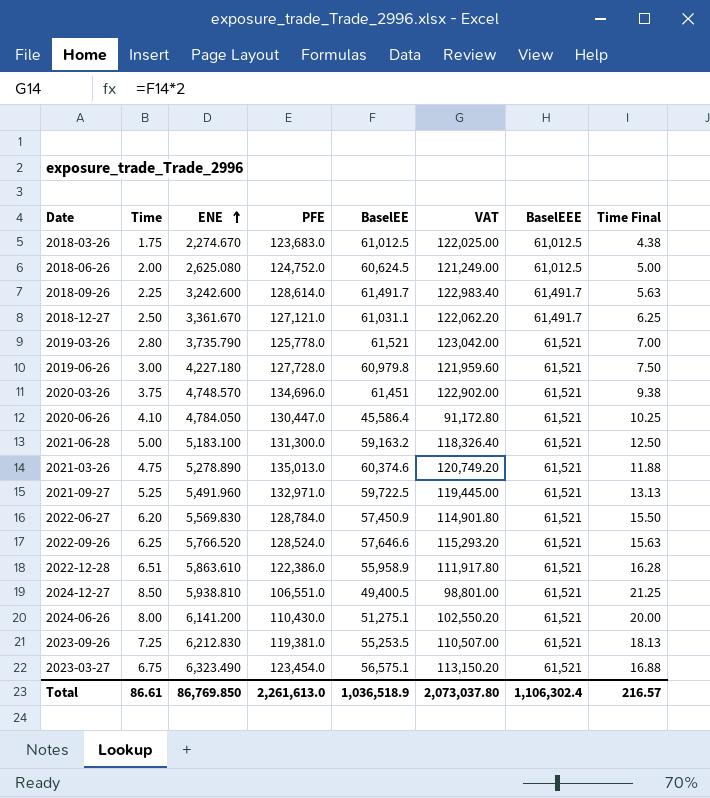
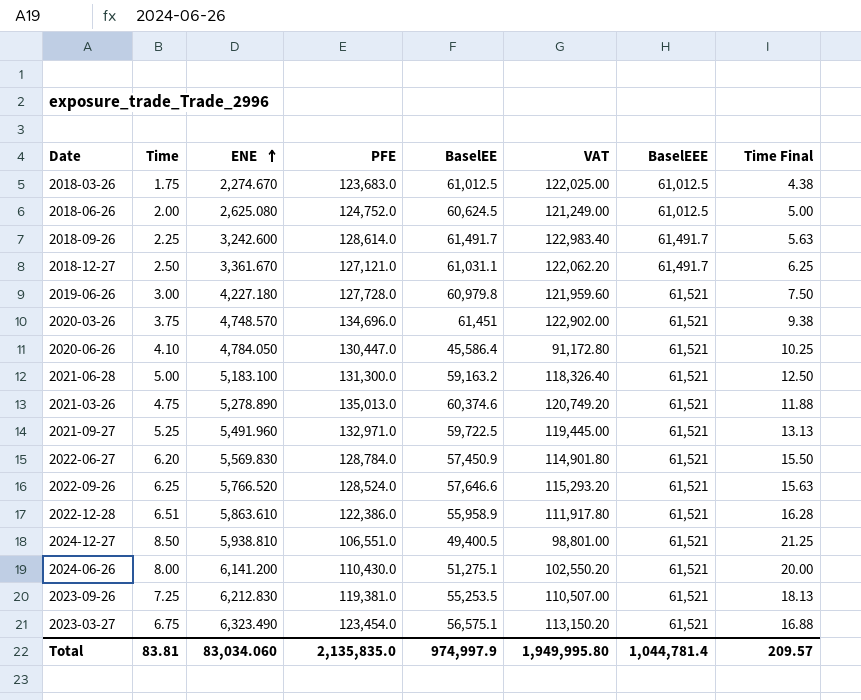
row 2019-03-26: 2.80 | 3,735.790 | 125,778.0 | 61,521 | 123,042.00 | 61,521 | 7.00 -> none
Total | Time: 86.61 -> 83.81
Total | ENE: 86,769.850 -> 83,034.060
Total | PFE: 2,261,613.0 -> 2,135,835.0
Total | BaselEE: 1,036,518.9 -> 974,997.9
Total | VAT: 2,073,037.80 -> 1,949,995.80
Total | BaselEEE: 1,106,302.4 -> 1,044,781.4
Total | Time Final: 216.57 -> 209.57

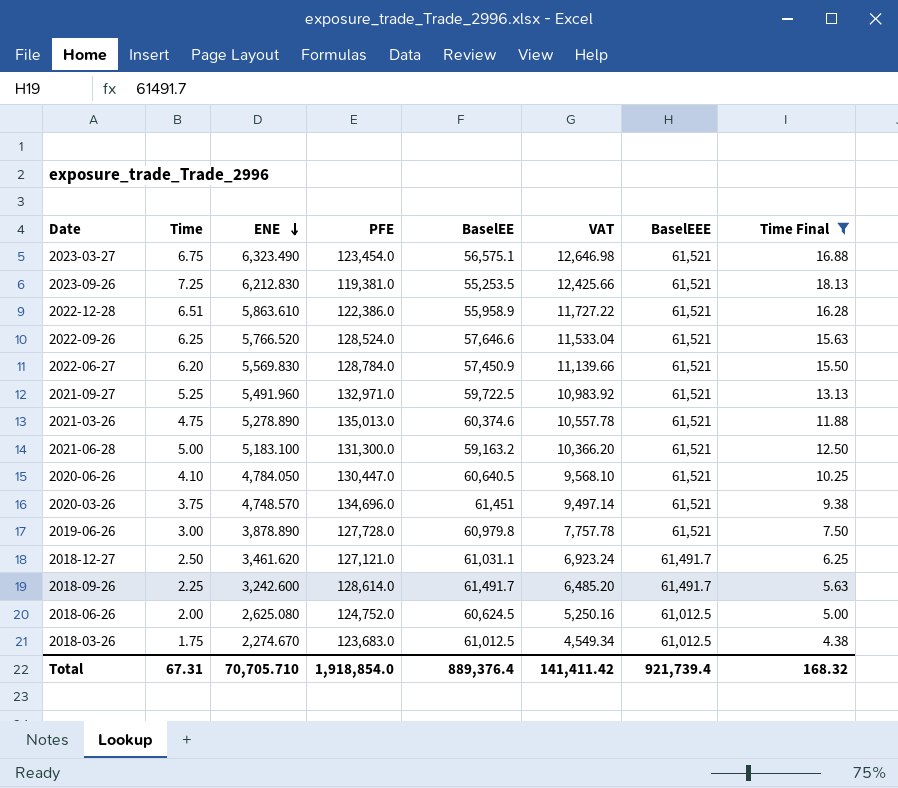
filter: none -> Time Final <= 18.13
row order: ENE ascending -> ENE descending
column VAT | formula: [BaselEE] * 2 -> [ENE] * 2
2020-06-26 | BaselEE: 45,586.4 -> 60,640.5
2019-06-26 | ENE: 4,227.180 -> 3,878.890
2018-12-27 | ENE: 3,361.670 -> 3,461.620
Total | Time: 83.81 -> 67.31
Total | ENE: 83,034.060 -> 70,705.710
Total | PFE: 2,135,835.0 -> 1,918,854.0
Total | BaselEE: 974,997.9 -> 889,376.4
Total | VAT: 1,949,995.80 -> 141,411.42
Total | BaselEEE: 1,044,781.4 -> 921,739.4
Total | Time Final: 209.57 -> 168.32

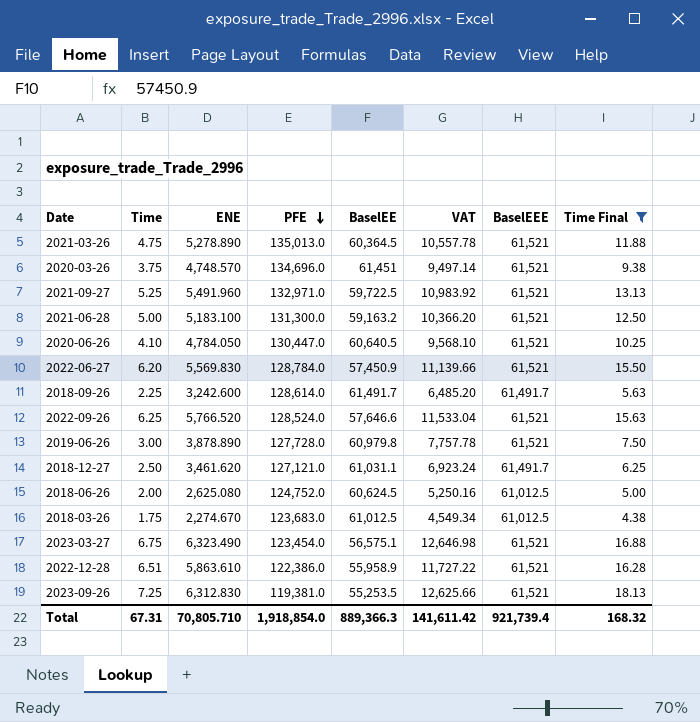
row order: ENE descending -> PFE descending
2021-03-26 | BaselEE: 60,374.6 -> 60,364.5
2023-09-26 | ENE: 6,212.830 -> 6,312.830
2023-09-26 | VAT: 12,425.66 -> 12,625.66
Total | ENE: 70,705.710 -> 70,805.710
Total | BaselEE: 889,376.4 -> 889,366.3
Total | VAT: 141,411.42 -> 141,611.42

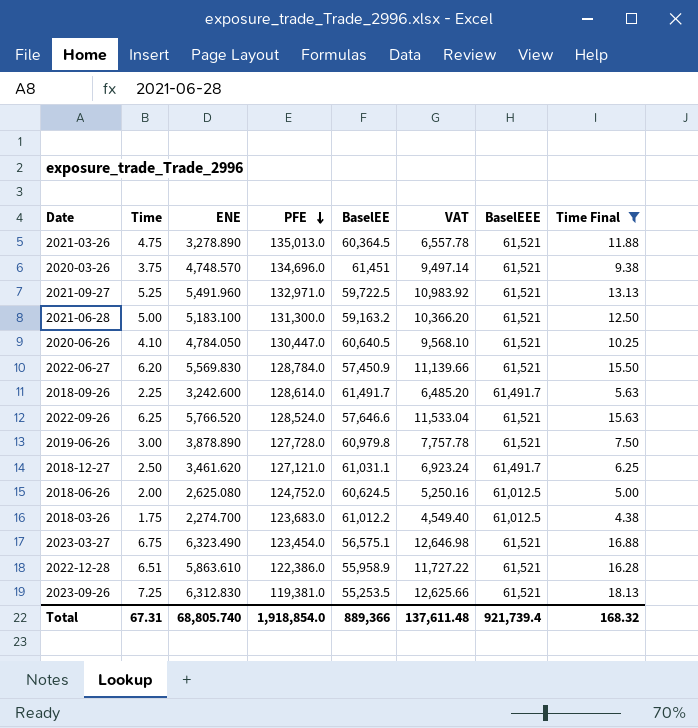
2021-03-26 | ENE: 5,278.890 -> 3,278.890
2021-03-26 | VAT: 10,557.78 -> 6,557.78
2018-03-26 | ENE: 2,274.670 -> 2,274.700
2018-03-26 | BaselEE: 61,012.5 -> 61,012.2
2018-03-26 | VAT: 4,549.34 -> 4,549.40
Total | ENE: 70,805.710 -> 68,805.740
Total | BaselEE: 889,366.3 -> 889,366
Total | VAT: 141,611.42 -> 137,611.48

